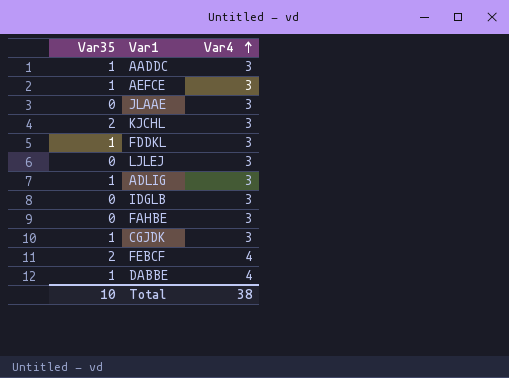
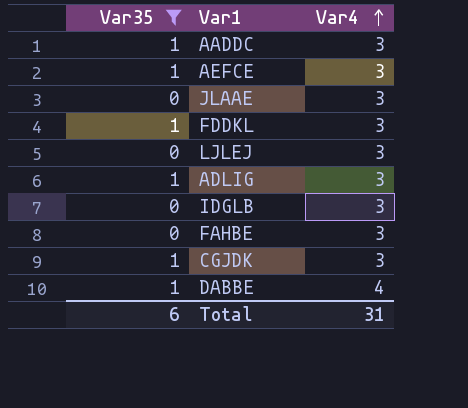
filter: none -> Var35 != 2
Total | Var35: 10 -> 6
Total | Var4: 38 -> 31

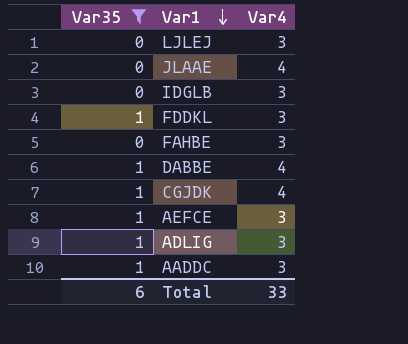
row order: Var4 ascending -> Var1 descending
JLAAE | Var4: 3 -> 4
CGJDK | Var4: 3 -> 4
Total | Var4: 31 -> 33

